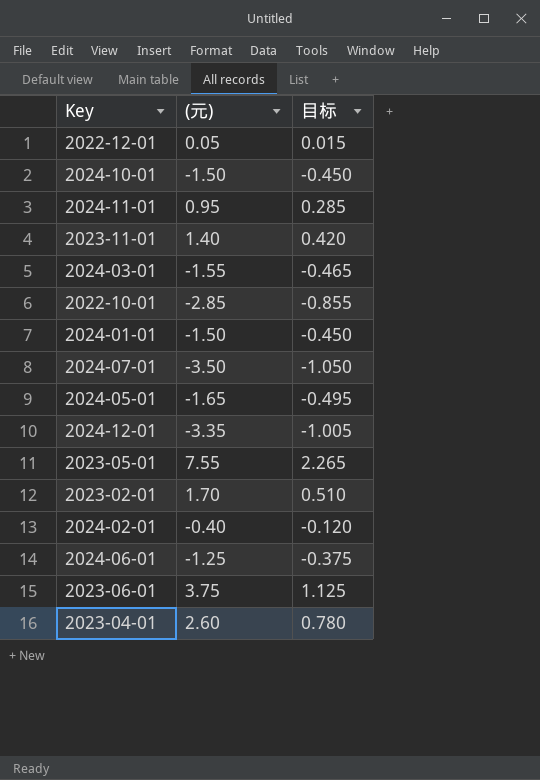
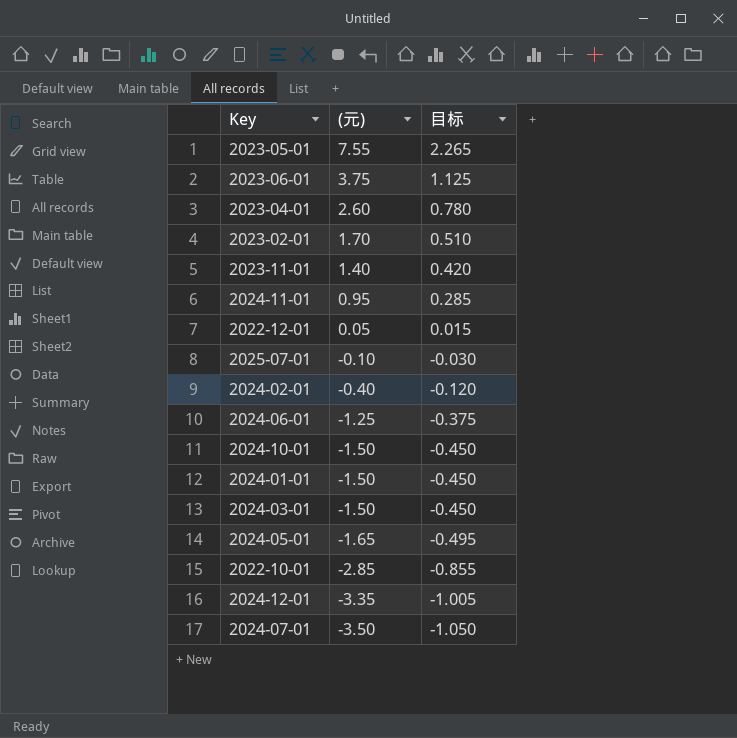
row order: none -> (元) descending
row 2025-07-01: none -> -0.10 | -0.030
2024-03-01 | (元): -1.55 -> -1.50
2024-03-01 | 目标: -0.465 -> -0.450

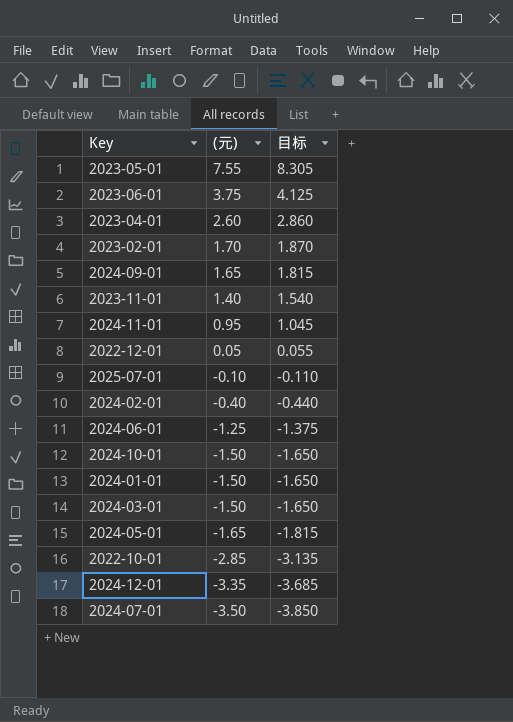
column 目标 | formula: [(元)] * 0.3 -> [(元)] * 1.1
row 2024-09-01: none -> 1.65 | 1.815

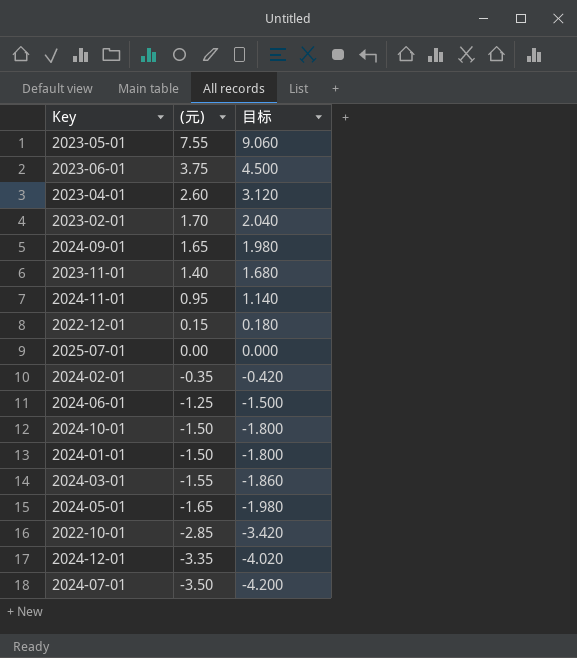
column 目标 | formula: [(元)] * 1.1 -> [(元)] * 1.2
2022-12-01 | (元): 0.05 -> 0.15
2025-07-01 | (元): -0.10 -> 0.00
2024-02-01 | (元): -0.40 -> -0.35
2024-03-01 | (元): -1.50 -> -1.55

